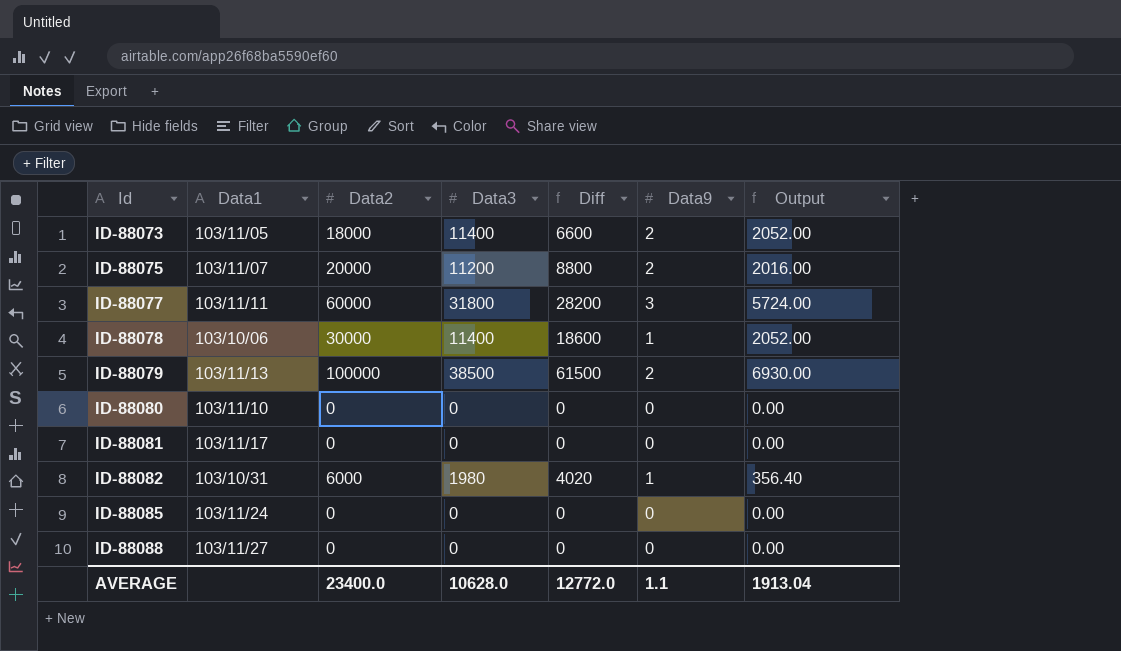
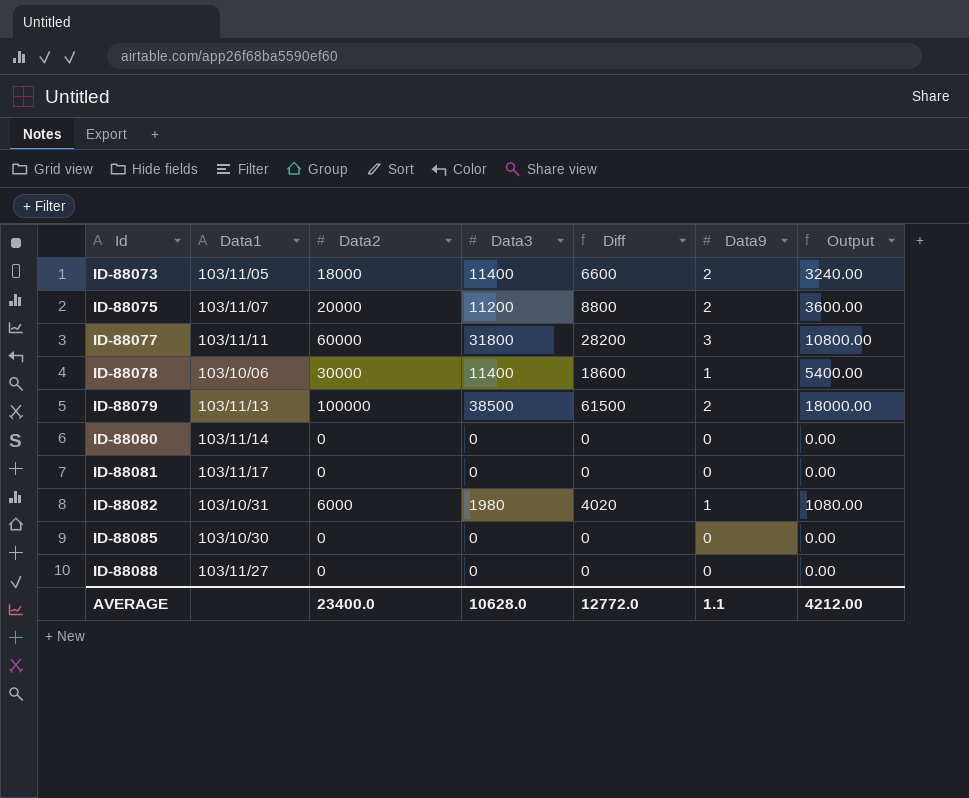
column Output | formula: [Data3] * 0.18 -> [Data2] * 0.18
ID-88080 | Data1: 103/11/10 -> 103/11/14
ID-88085 | Data1: 103/11/24 -> 103/10/30
AVERAGE | Output: 1913.04 -> 4212.00

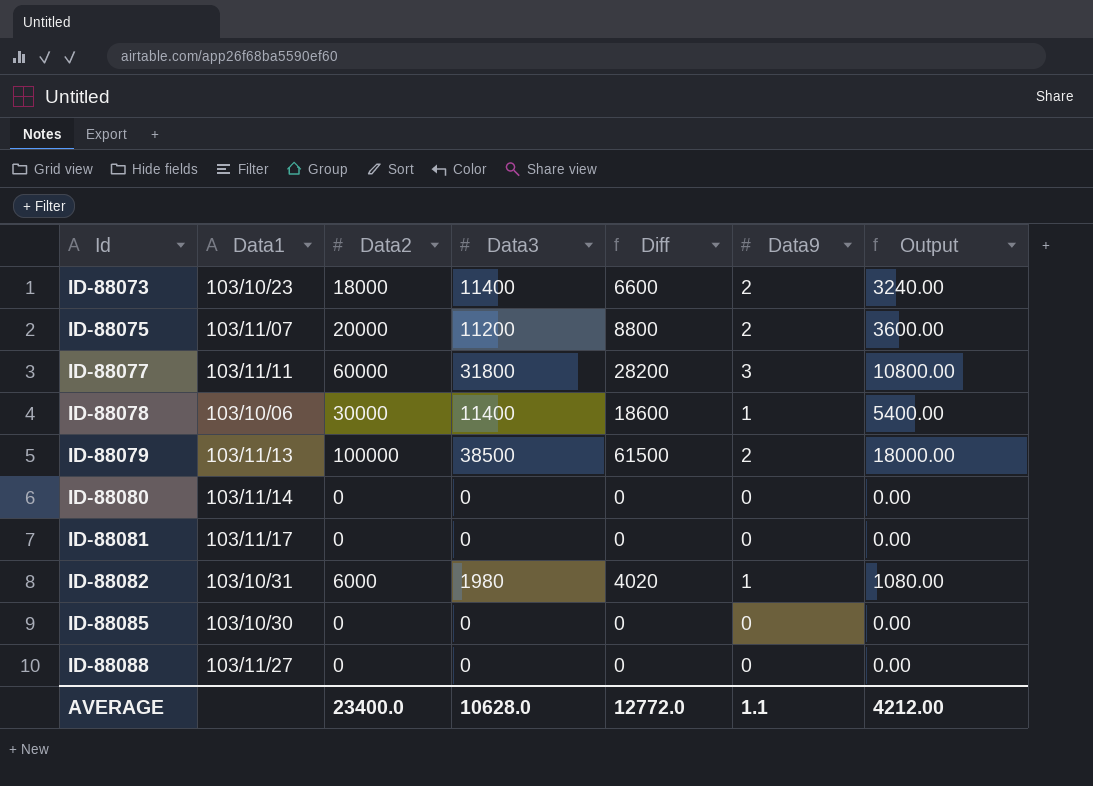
ID-88073 | Data1: 103/11/05 -> 103/10/23

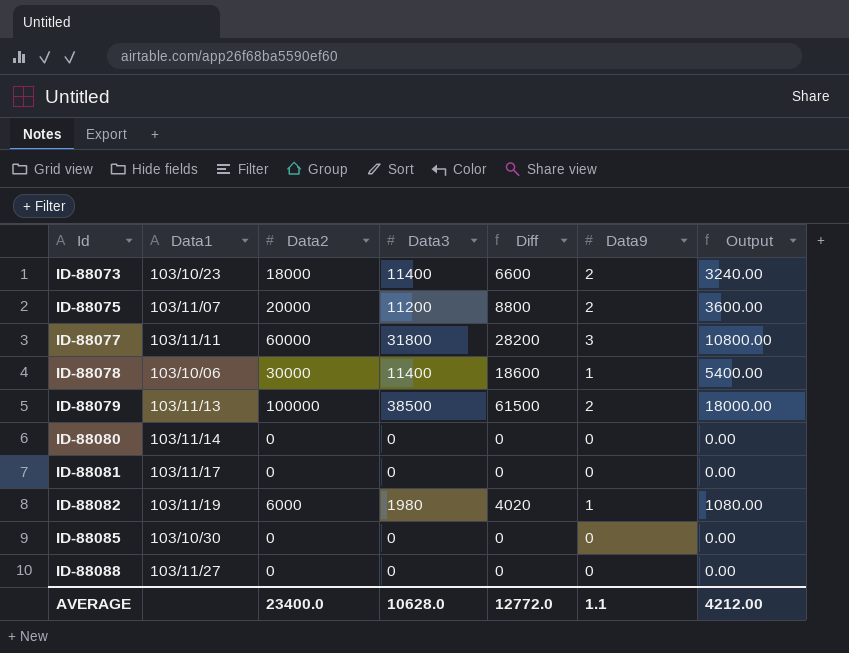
ID-88082 | Data1: 103/10/31 -> 103/11/19

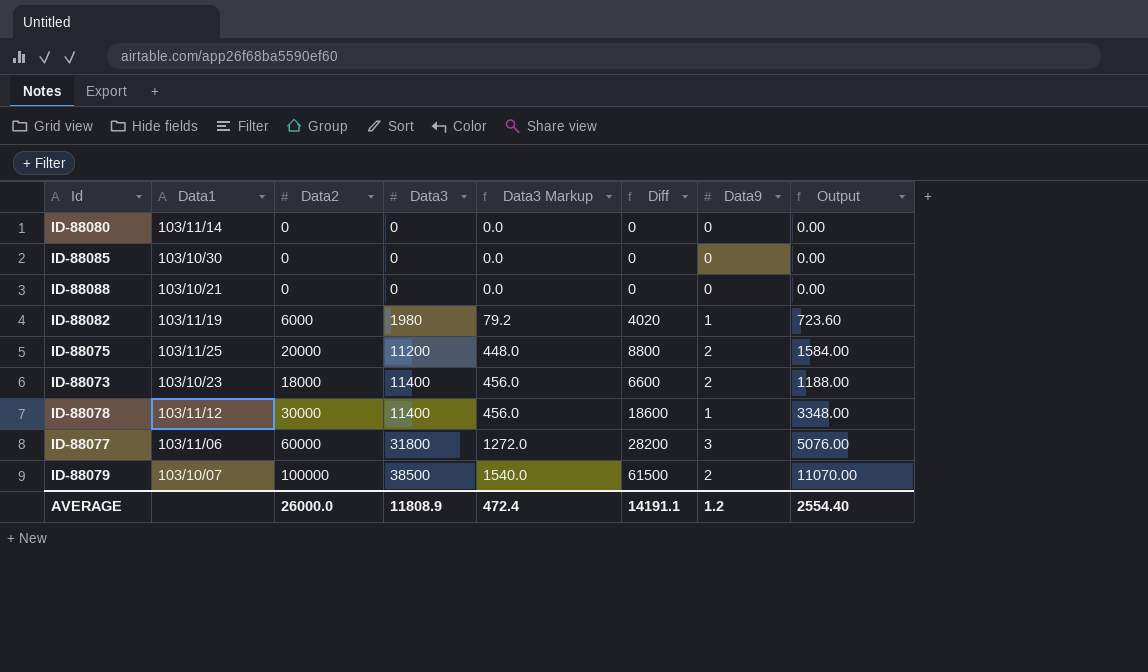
row order: Id ascending -> Data3 ascending
column Data3 Markup | formula: none -> [Data3] * 0.04
column Output | formula: [Data2] * 0.18 -> [Diff] * 0.18
row ID-88081: 103/11/17 | 0 | 0 | 0 | 0 | 0.00 -> none
ID-88088 | Data1: 103/11/27 -> 103/10/21
ID-88075 | Data1: 103/11/07 -> 103/11/25
ID-88078 | Data1: 103/10/06 -> 103/11/12
ID-88077 | Data1: 103/11/11 -> 103/11/06
ID-88079 | Data1: 103/11/13 -> 103/10/07
AVERAGE | Data2: 23400.0 -> 26000.0
AVERAGE | Data3: 10628.0 -> 11808.9
AVERAGE | Diff: 12772.0 -> 14191.1
AVERAGE | Data9: 1.1 -> 1.2
AVERAGE | Output: 4212.00 -> 2554.40

